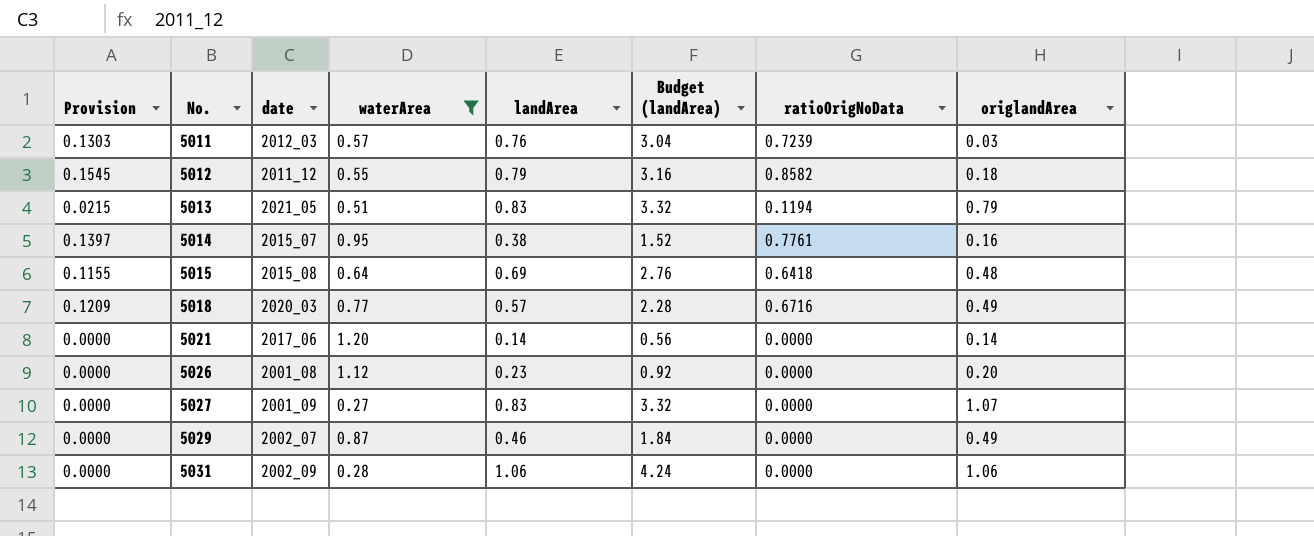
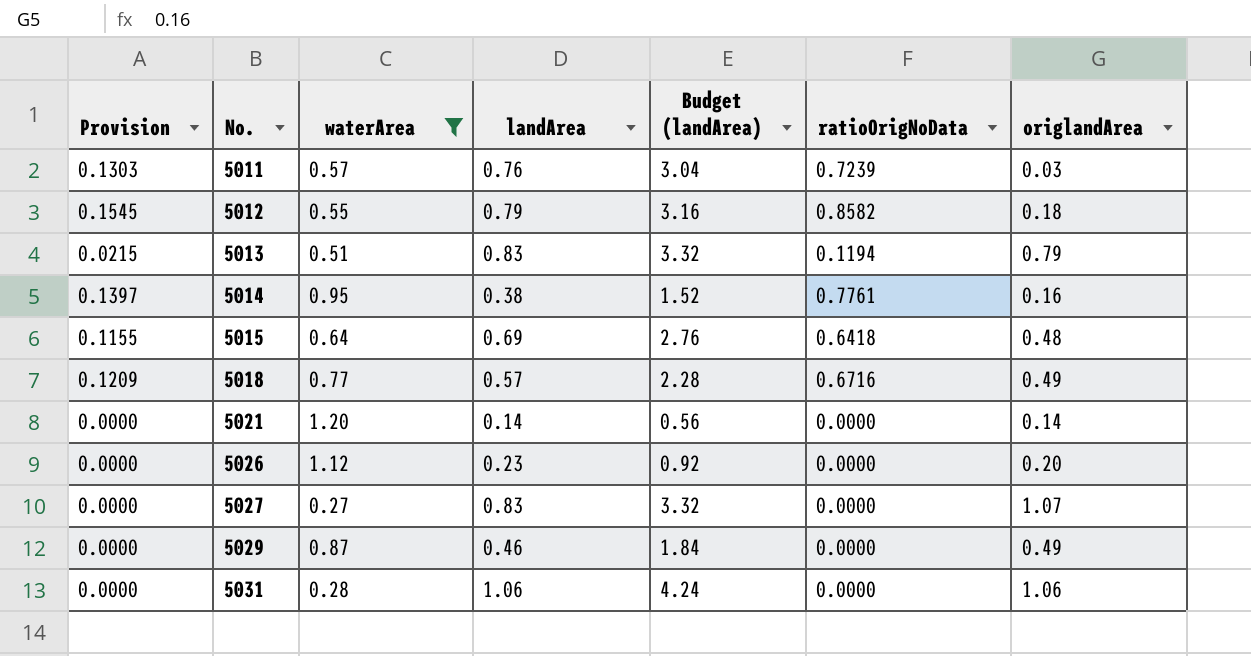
column date | position: 3 -> none

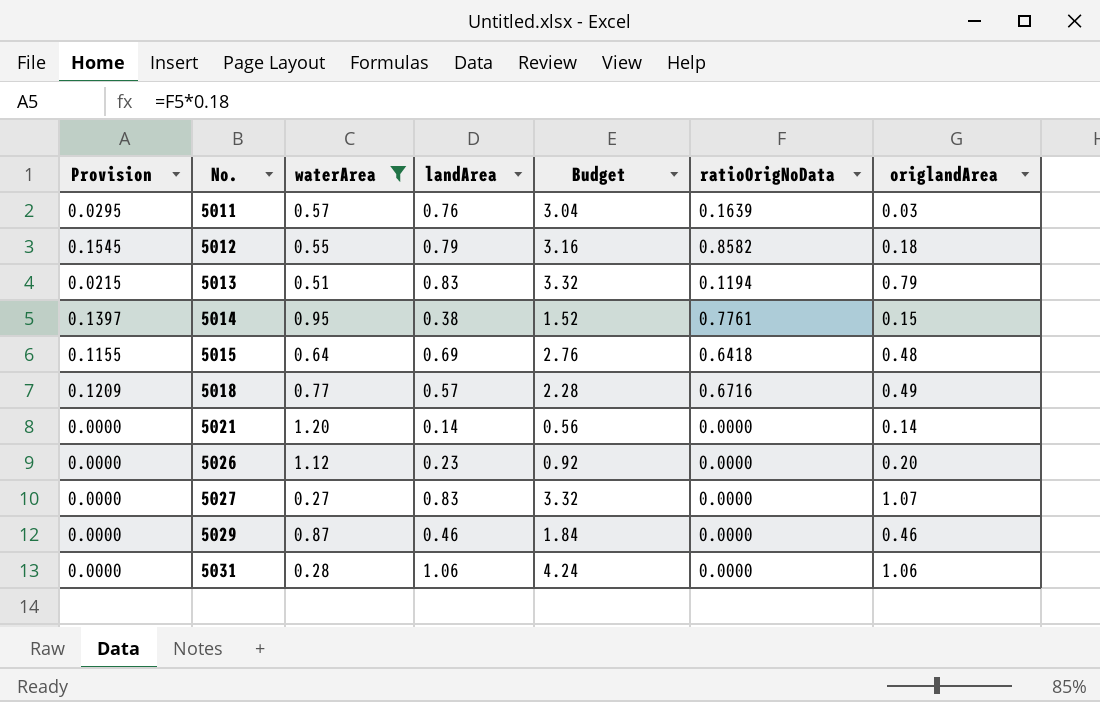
column name: Budget (landArea) -> Budget
5011 | Provision: 0.1303 -> 0.0295
5011 | ratioOrigNoData: 0.7239 -> 0.1639
5014 | origlandArea: 0.16 -> 0.15
5029 | origlandArea: 0.49 -> 0.46

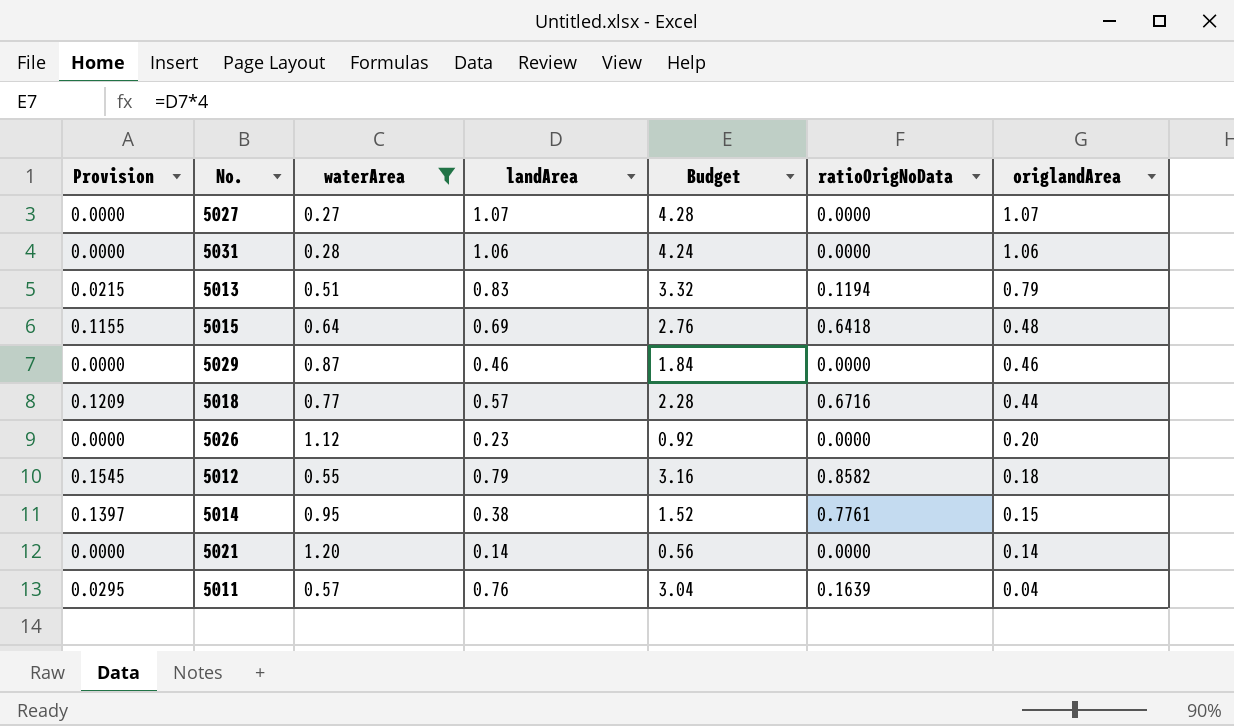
row order: No. ascending -> origlandArea descending
5027 | landArea: 0.83 -> 1.07
5027 | Budget: 3.32 -> 4.28
5018 | origlandArea: 0.49 -> 0.44
5011 | origlandArea: 0.03 -> 0.04

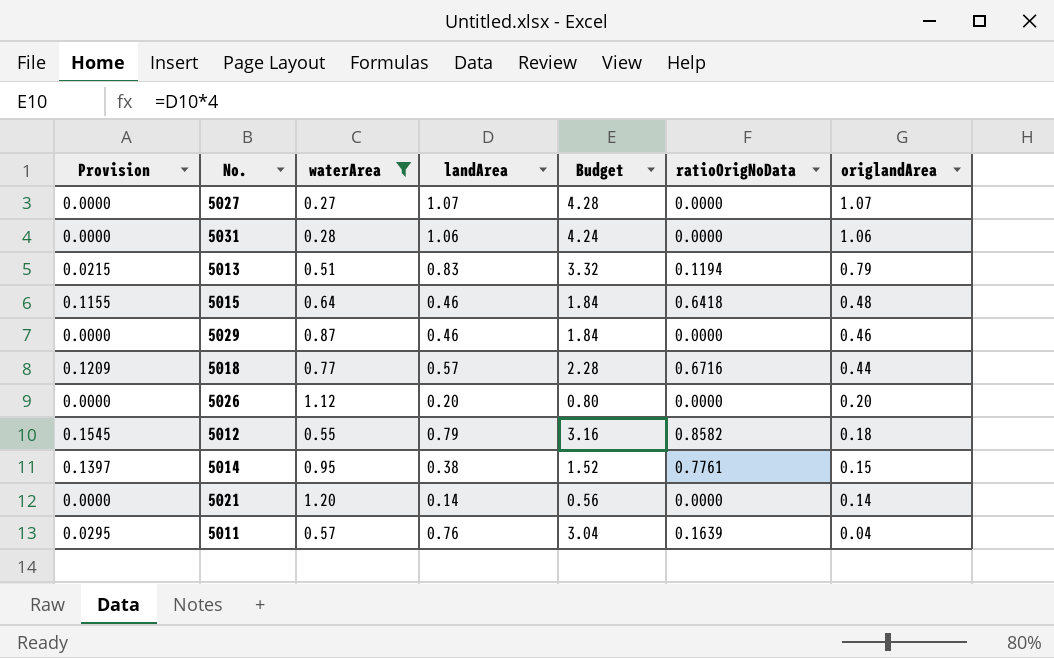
5015 | landArea: 0.69 -> 0.46
5015 | Budget: 2.76 -> 1.84
5026 | landArea: 0.23 -> 0.20
5026 | Budget: 0.92 -> 0.80

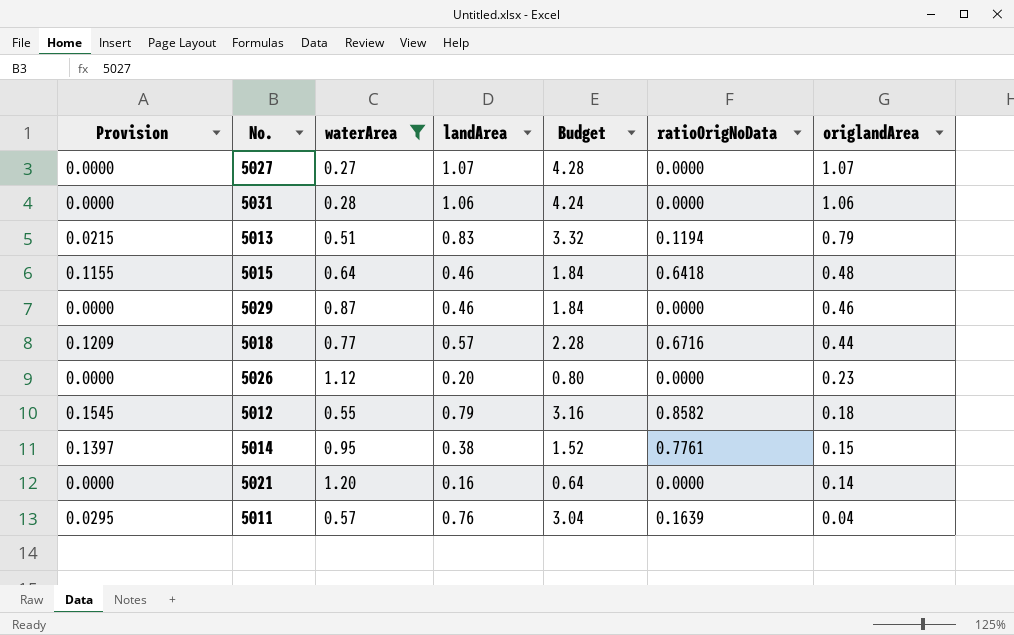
5026 | origlandArea: 0.20 -> 0.23
5021 | landArea: 0.14 -> 0.16
5021 | Budget: 0.56 -> 0.64

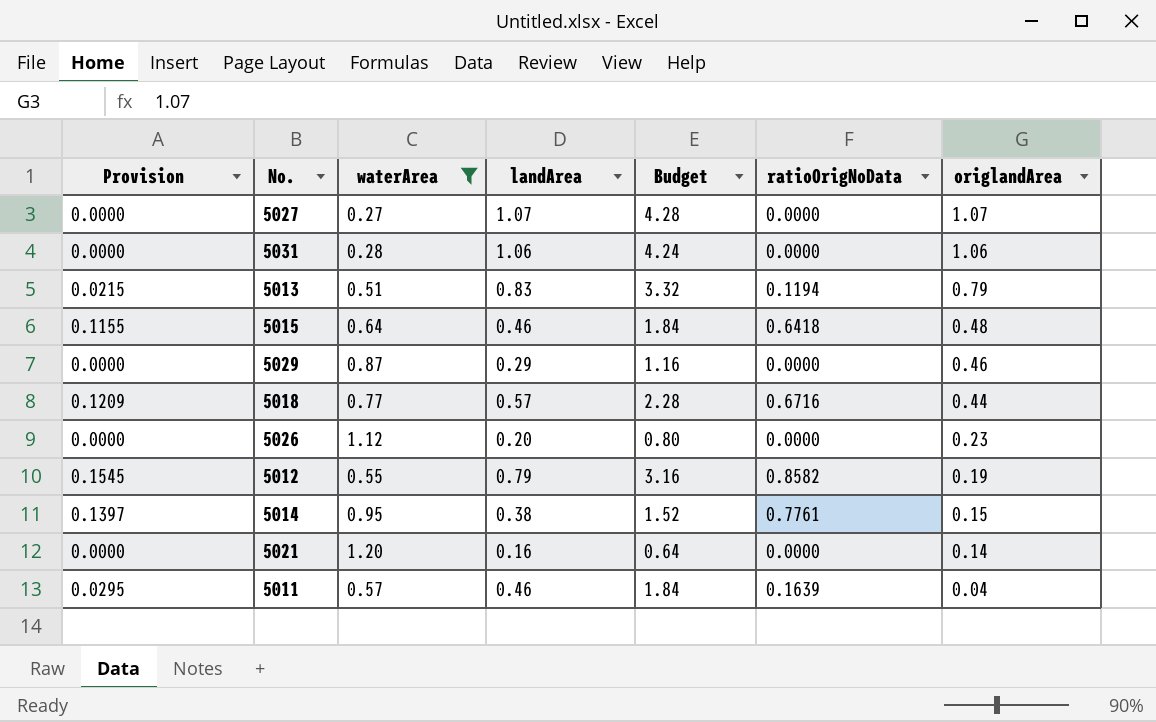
5029 | landArea: 0.46 -> 0.29
5029 | Budget: 1.84 -> 1.16
5012 | origlandArea: 0.18 -> 0.19
5011 | landArea: 0.76 -> 0.46
5011 | Budget: 3.04 -> 1.84

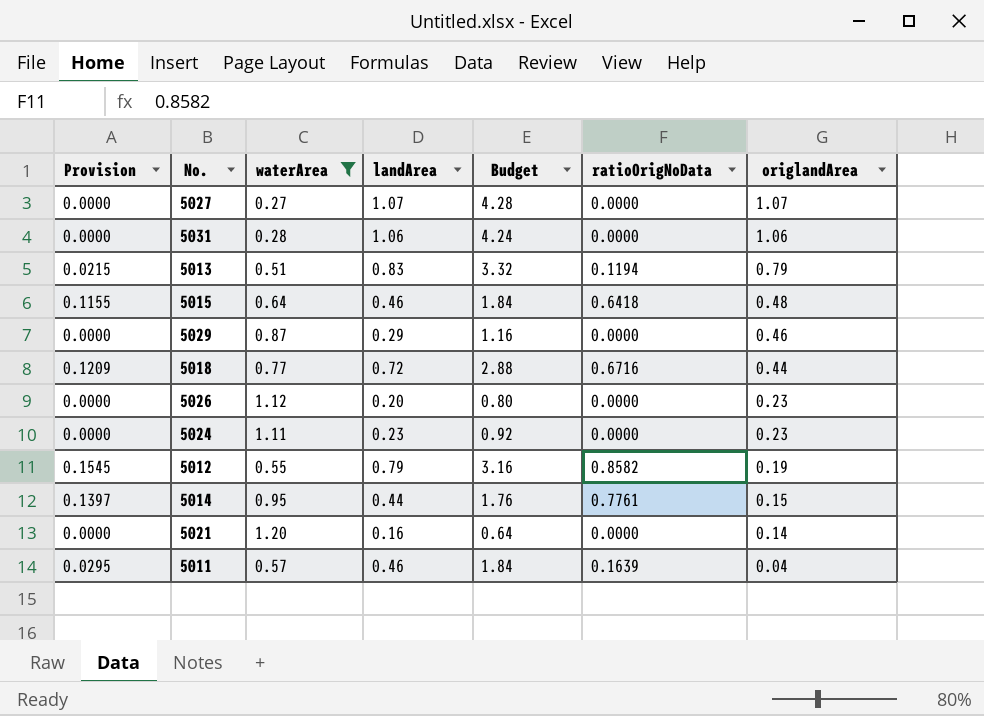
5018 | landArea: 0.57 -> 0.72
5018 | Budget: 2.28 -> 2.88
row 5024: none -> 0.0000 | 1.11 | 0.23 | 0.92 | 0.0000 | 0.23
5014 | landArea: 0.38 -> 0.44
5014 | Budget: 1.52 -> 1.76

